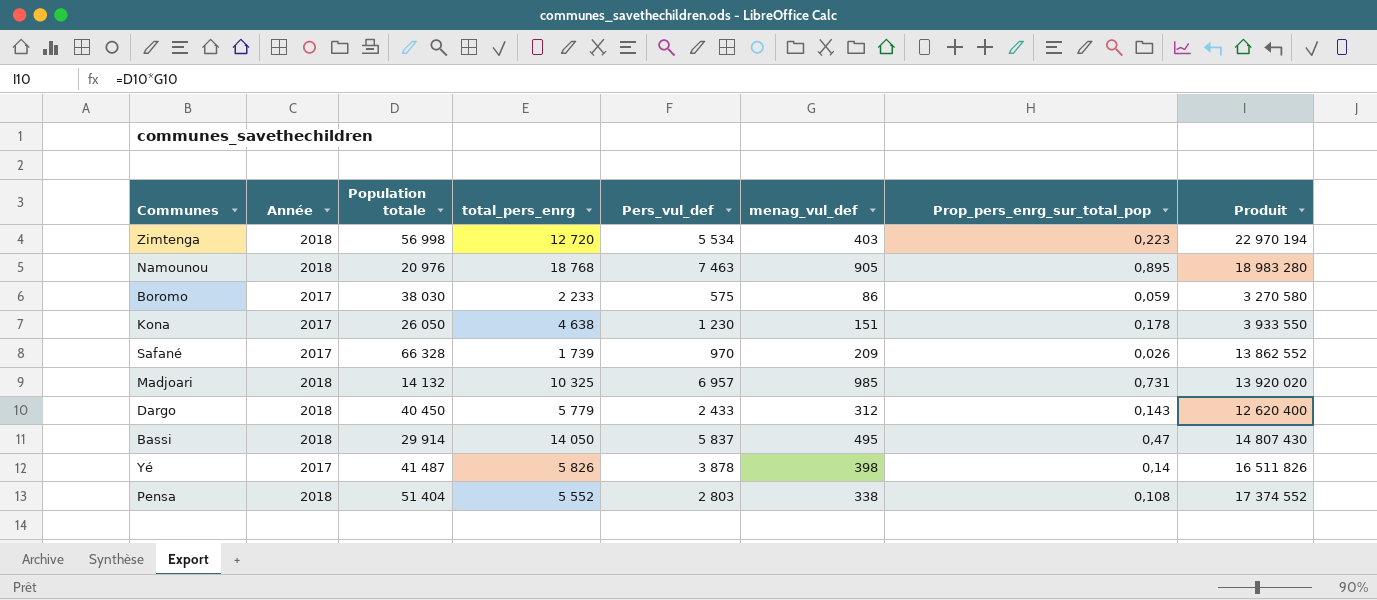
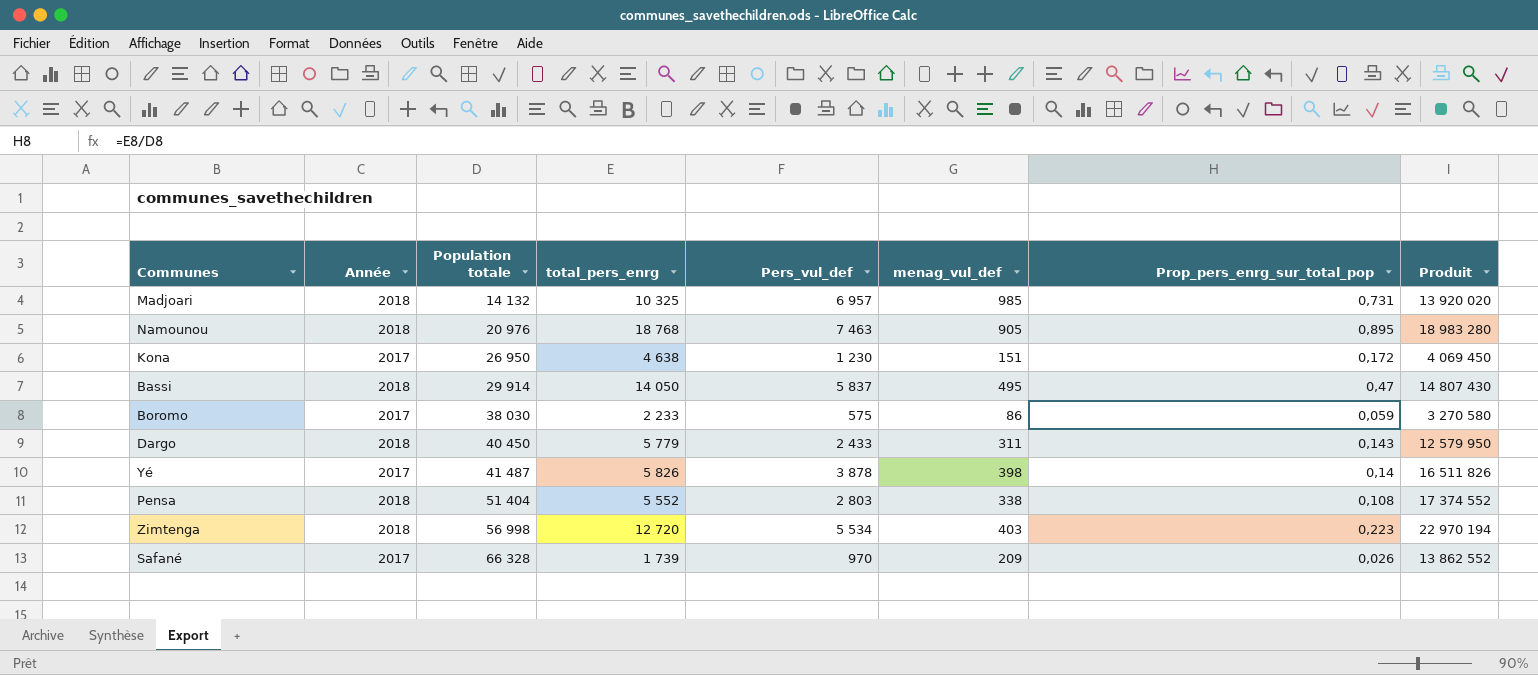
row order: none -> Population totale ascending
Kona | Population totale: 26 050 -> 26 950
Kona | Prop_pers_enrg_sur_total_pop: 0,178 -> 0,172
Kona | Produit: 3 933 550 -> 4 069 450
Dargo | menag_vul_def: 312 -> 311
Dargo | Produit: 12 620 400 -> 12 579 950

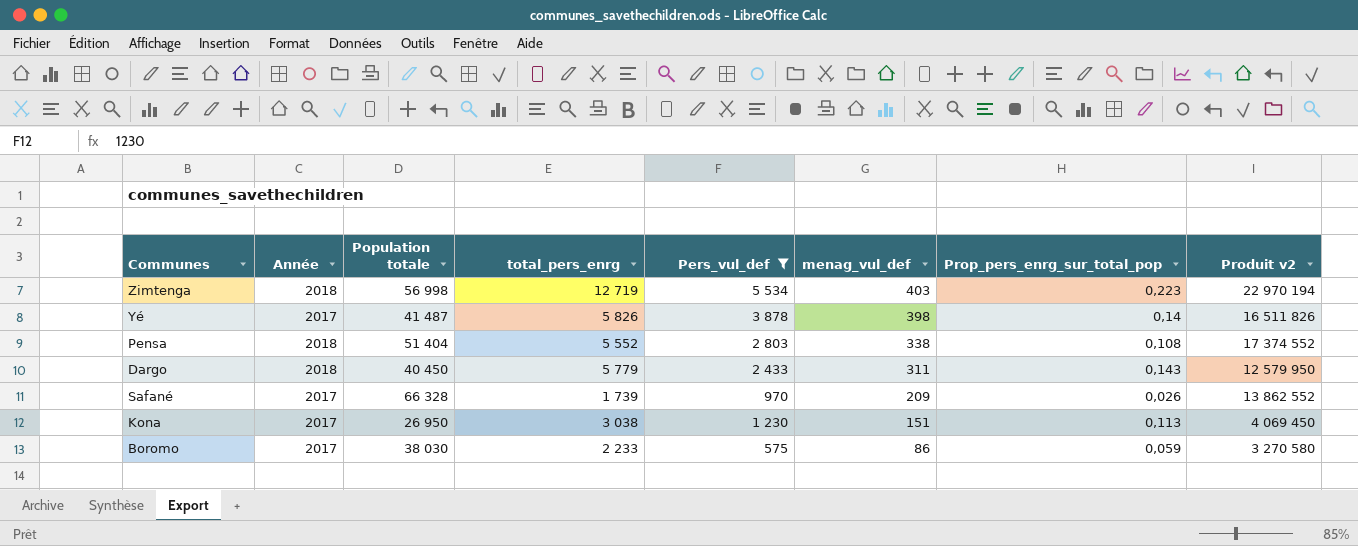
filter: none -> Pers_vul_def <= 5 534
row order: Population totale ascending -> menag_vul_def descending
column name: Produit -> Produit v2
Zimtenga | total_pers_enrg: 12 720 -> 12 719
Kona | total_pers_enrg: 4 638 -> 3 038
Kona | Prop_pers_enrg_sur_total_pop: 0,172 -> 0,113

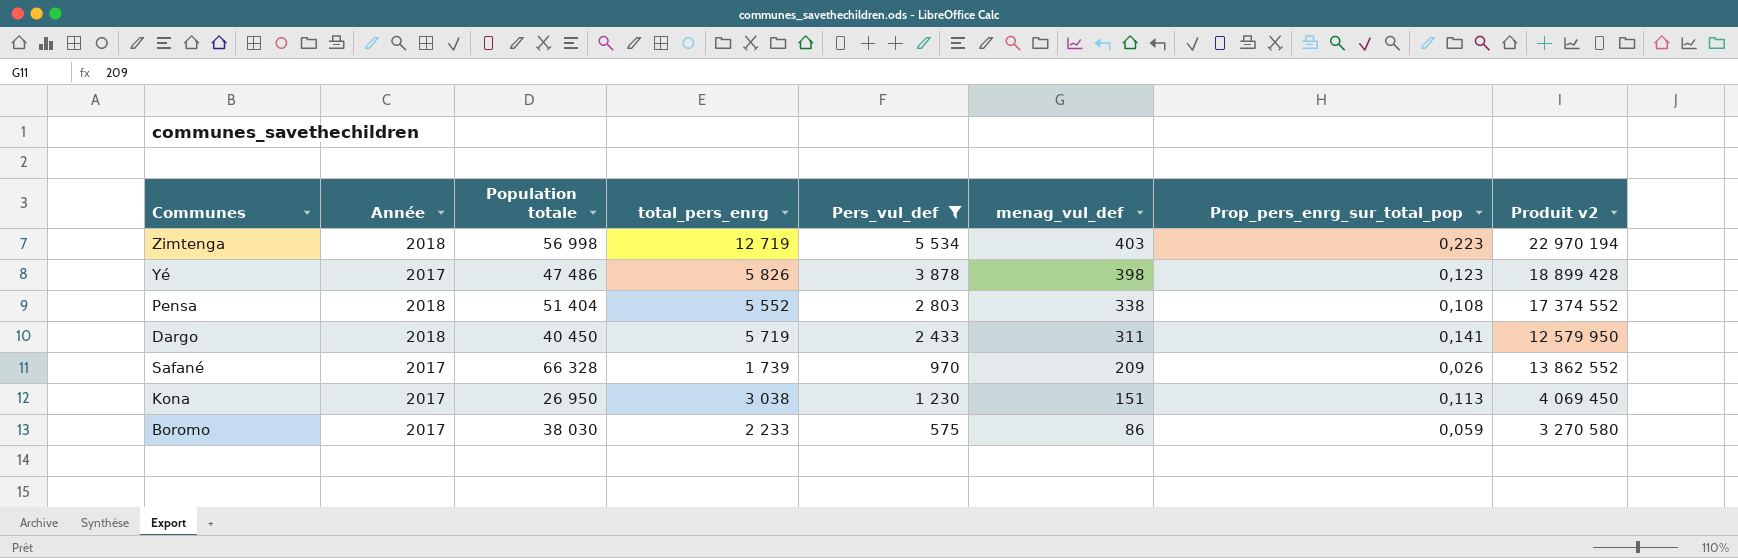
Yé | Population totale: 41 487 -> 47 486
Yé | Prop_pers_enrg_sur_total_pop: 0,14 -> 0,123
Yé | Produit v2: 16 511 826 -> 18 899 428
Dargo | total_pers_enrg: 5 779 -> 5 719
Dargo | Prop_pers_enrg_sur_total_pop: 0,143 -> 0,141

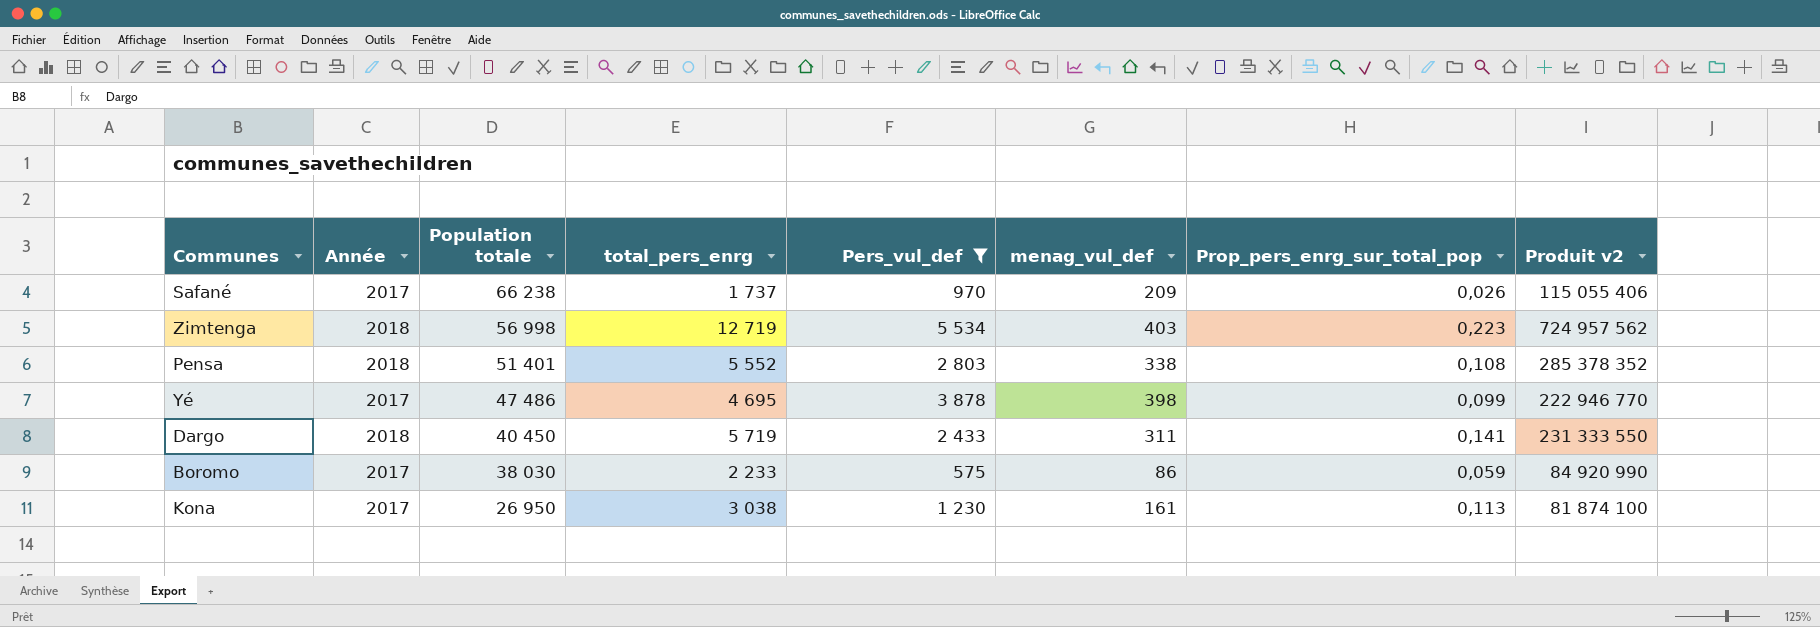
row order: menag_vul_def descending -> Population totale descending
column Produit v2 | formula: [Population totale] * [menag_vul_def] -> [Population totale] * [total_pers_enrg]
Safané | Population totale: 66 328 -> 66 238
Safané | total_pers_enrg: 1 739 -> 1 737
Pensa | Population totale: 51 404 -> 51 401
Yé | total_pers_enrg: 5 826 -> 4 695
Yé | Prop_pers_enrg_sur_total_pop: 0,123 -> 0,099
Kona | menag_vul_def: 151 -> 161

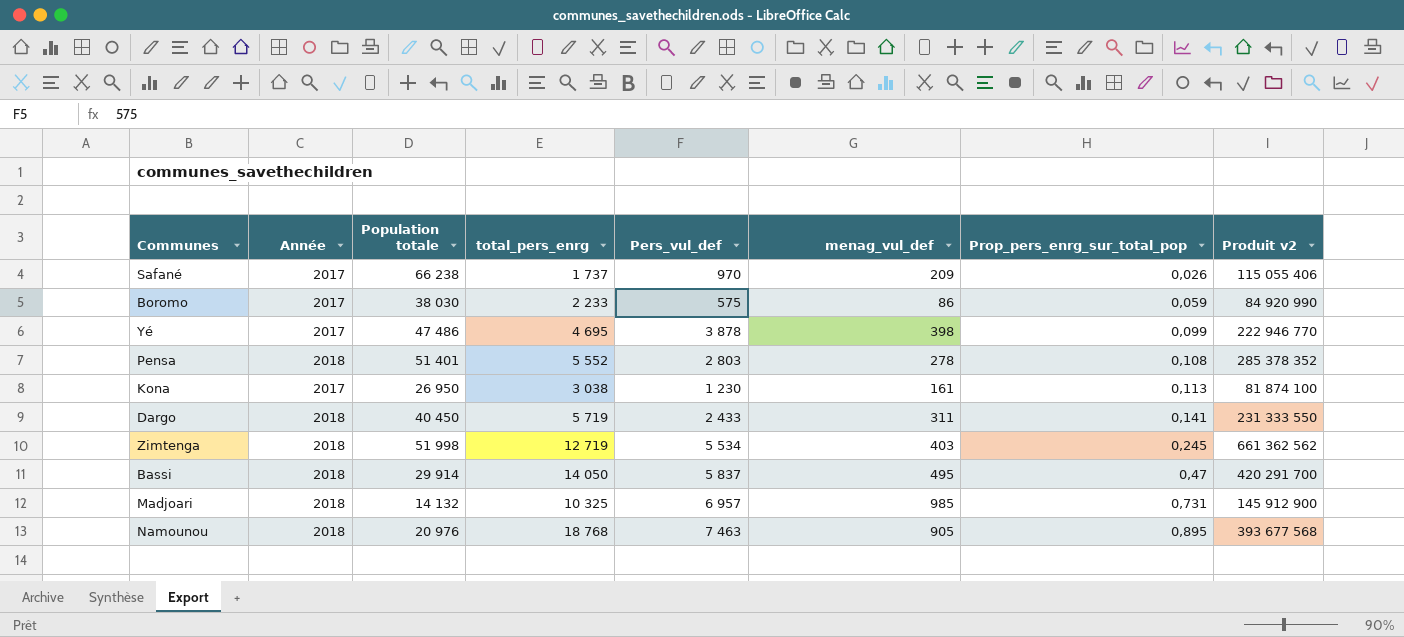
filter: Pers_vul_def <= 5 534 -> none
row order: Population totale descending -> Prop_pers_enrg_sur_total_pop ascending
Pensa | menag_vul_def: 338 -> 278
Zimtenga | Population totale: 56 998 -> 51 998
Zimtenga | Prop_pers_enrg_sur_total_pop: 0,223 -> 0,245
Zimtenga | Produit v2: 724 957 562 -> 661 362 562

